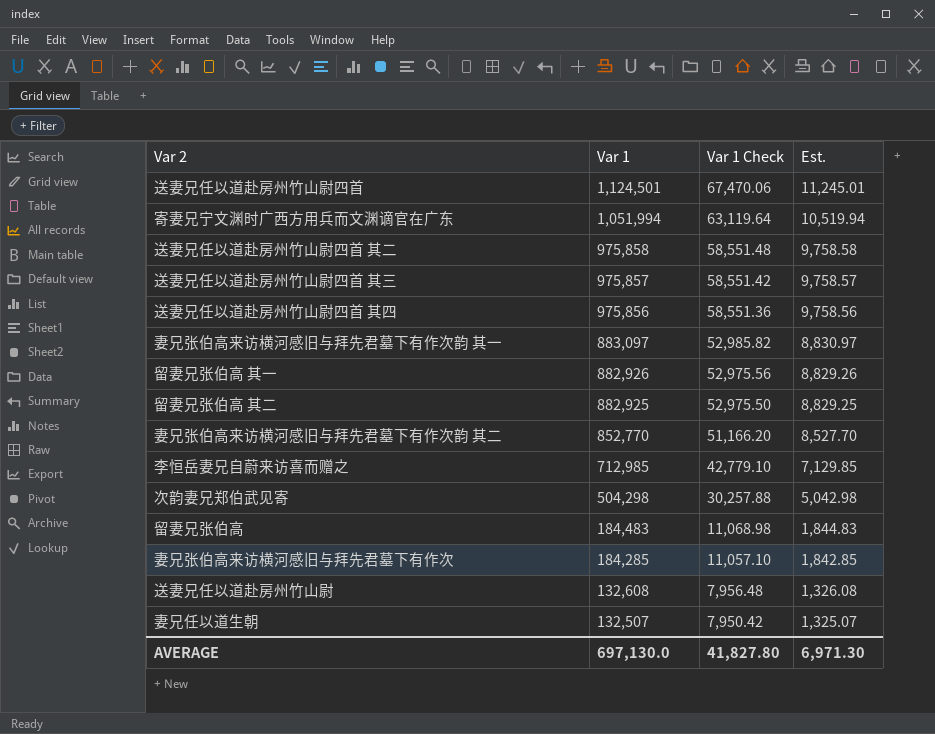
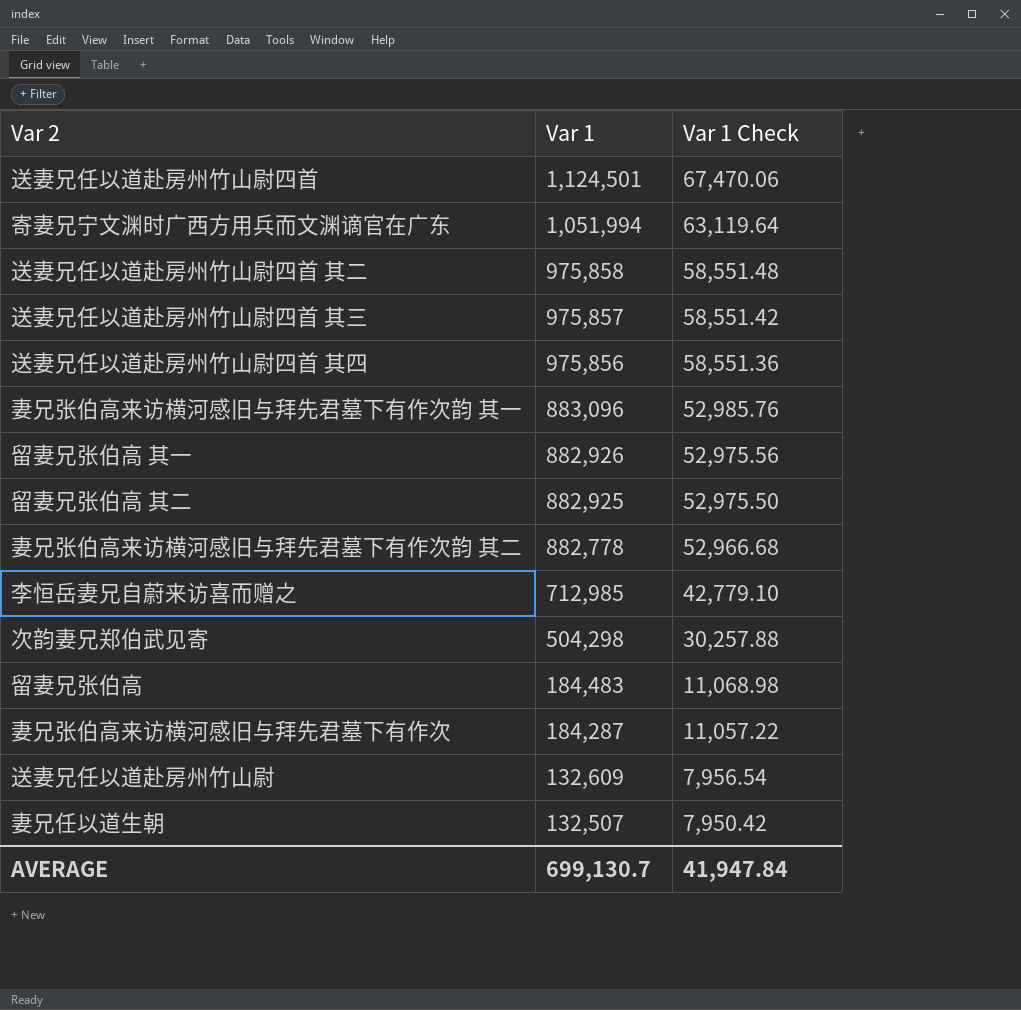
column Est. | formula: [Var 1] * 0.01 -> none
妻兄张伯高来访横河感旧与拜先君墓下有作次韵 其一 | Var 1: 883,097 -> 883,096
妻兄张伯高来访横河感旧与拜先君墓下有作次韵 其一 | Var 1 Check: 52,985.82 -> 52,985.76
妻兄张伯高来访横河感旧与拜先君墓下有作次韵 其二 | Var 1: 852,770 -> 882,778
妻兄张伯高来访横河感旧与拜先君墓下有作次韵 其二 | Var 1 Check: 51,166.20 -> 52,966.68
妻兄张伯高来访横河感旧与拜先君墓下有作次 | Var 1: 184,285 -> 184,287
妻兄张伯高来访横河感旧与拜先君墓下有作次 | Var 1 Check: 11,057.10 -> 11,057.22
送妻兄任以道赴房州竹山尉 | Var 1: 132,608 -> 132,609
送妻兄任以道赴房州竹山尉 | Var 1 Check: 7,956.48 -> 7,956.54
AVERAGE | Var 1: 697,130.0 -> 699,130.7
AVERAGE | Var 1 Check: 41,827.80 -> 41,947.84

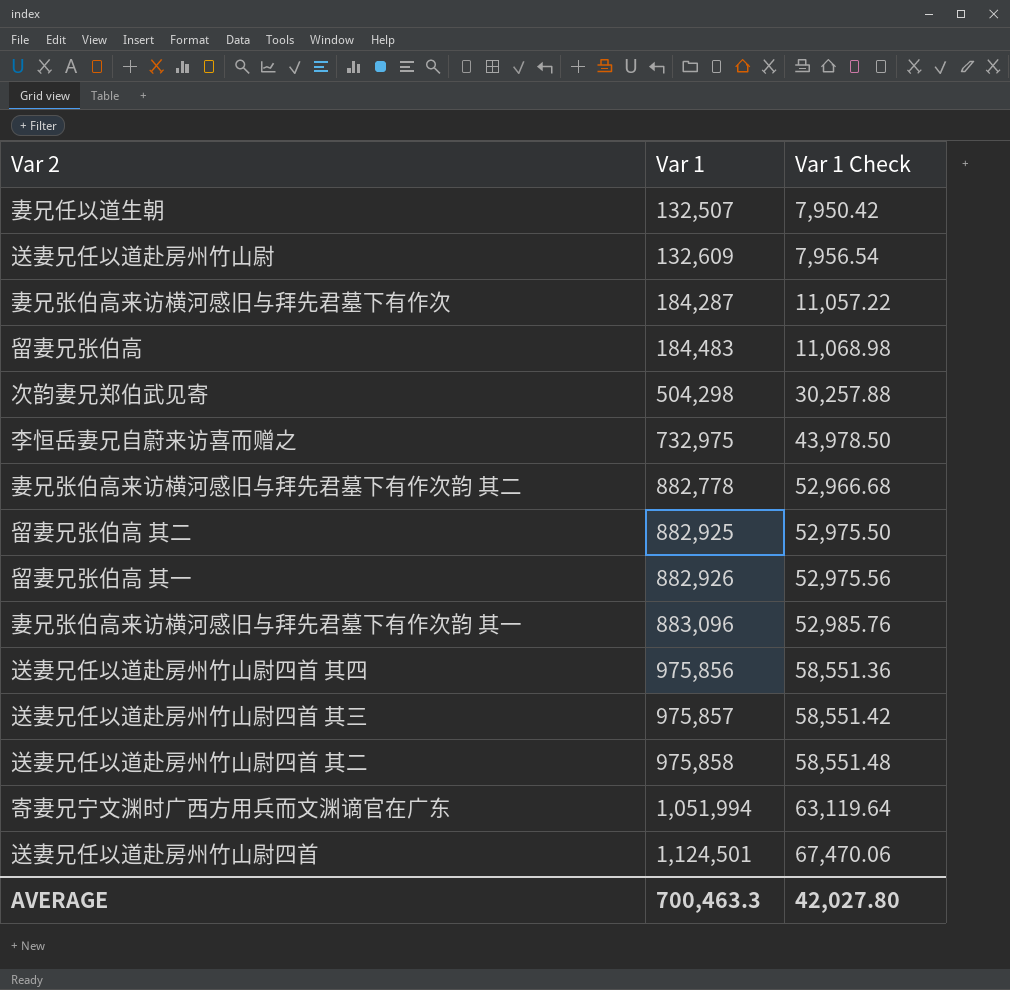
row order: Var 1 descending -> Var 1 ascending
李恒岳妻兄自蔚来访喜而赠之 | Var 1: 712,985 -> 732,975
李恒岳妻兄自蔚来访喜而赠之 | Var 1 Check: 42,779.10 -> 43,978.50
AVERAGE | Var 1: 699,130.7 -> 700,463.3
AVERAGE | Var 1 Check: 41,947.84 -> 42,027.80

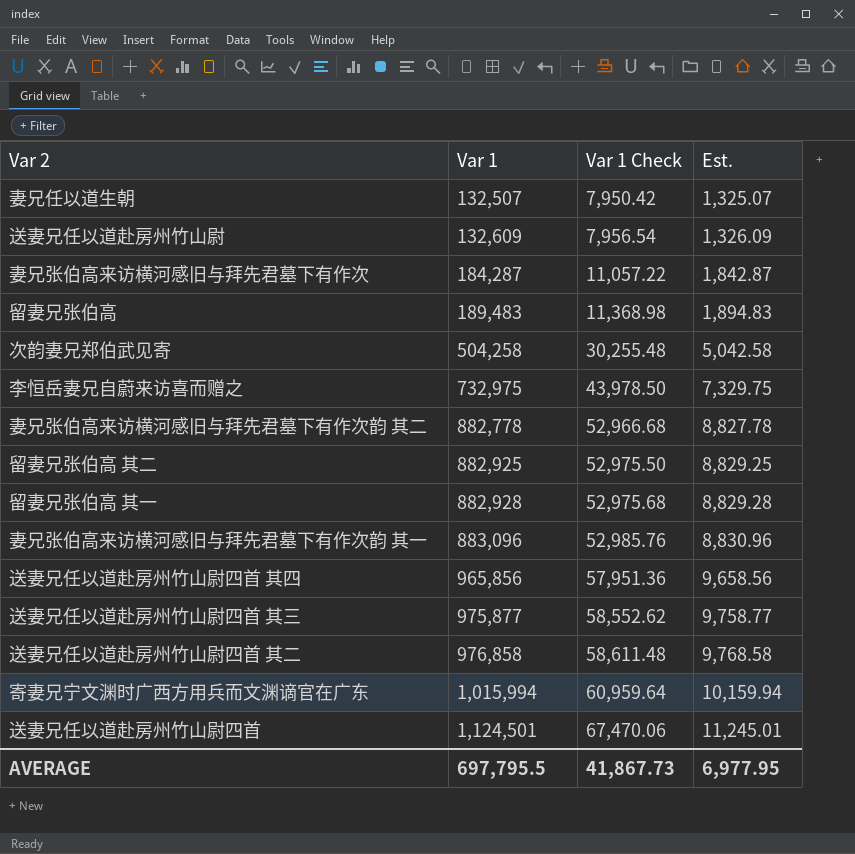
column Est. | formula: none -> [Var 1] * 0.01
留妻兄张伯高 | Var 1: 184,483 -> 189,483
留妻兄张伯高 | Var 1 Check: 11,068.98 -> 11,368.98
次韵妻兄郑伯武见寄 | Var 1: 504,298 -> 504,258
次韵妻兄郑伯武见寄 | Var 1 Check: 30,257.88 -> 30,255.48
留妻兄张伯高 其一 | Var 1: 882,926 -> 882,928
留妻兄张伯高 其一 | Var 1 Check: 52,975.56 -> 52,975.68
送妻兄任以道赴房州竹山尉四首 其四 | Var 1: 975,856 -> 965,856
送妻兄任以道赴房州竹山尉四首 其四 | Var 1 Check: 58,551.36 -> 57,951.36
送妻兄任以道赴房州竹山尉四首 其三 | Var 1: 975,857 -> 975,877
送妻兄任以道赴房州竹山尉四首 其三 | Var 1 Check: 58,551.42 -> 58,552.62
送妻兄任以道赴房州竹山尉四首 其二 | Var 1: 975,858 -> 976,858
送妻兄任以道赴房州竹山尉四首 其二 | Var 1 Check: 58,551.48 -> 58,611.48
寄妻兄宁文渊时广西方用兵而文渊谪官在广东 | Var 1: 1,051,994 -> 1,015,994
寄妻兄宁文渊时广西方用兵而文渊谪官在广东 | Var 1 Check: 63,119.64 -> 60,959.64
AVERAGE | Var 1: 700,463.3 -> 697,795.5
AVERAGE | Var 1 Check: 42,027.80 -> 41,867.73

